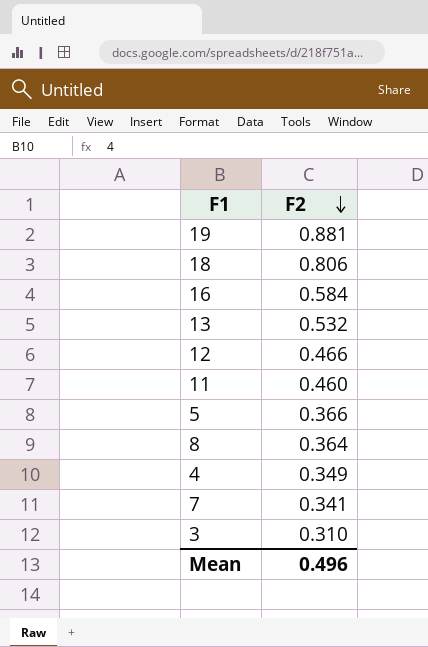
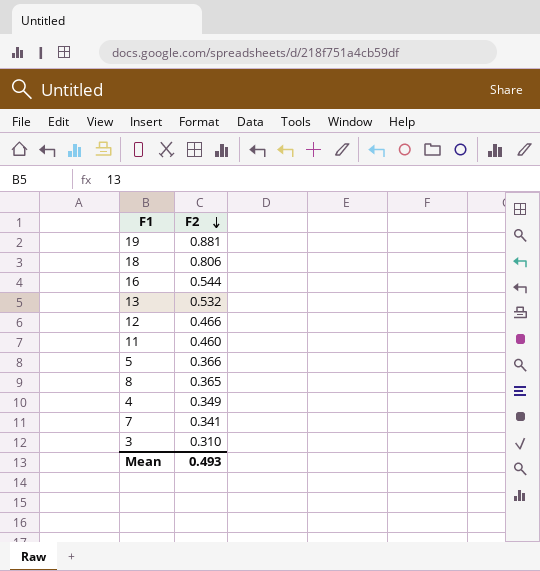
16 | F2: 0.584 -> 0.544
8 | F2: 0.364 -> 0.365
Mean | F2: 0.496 -> 0.493

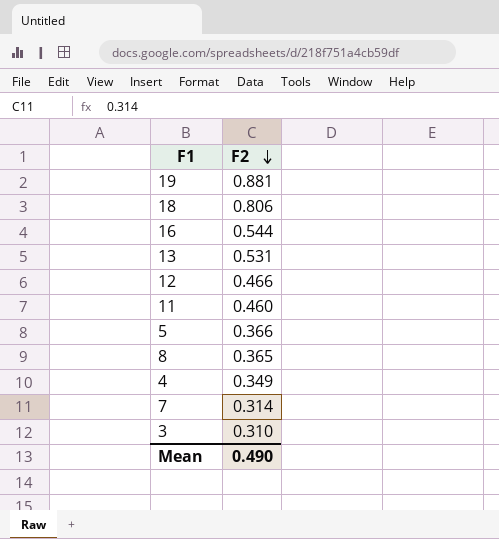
13 | F2: 0.532 -> 0.531
7 | F2: 0.341 -> 0.314
Mean | F2: 0.493 -> 0.490

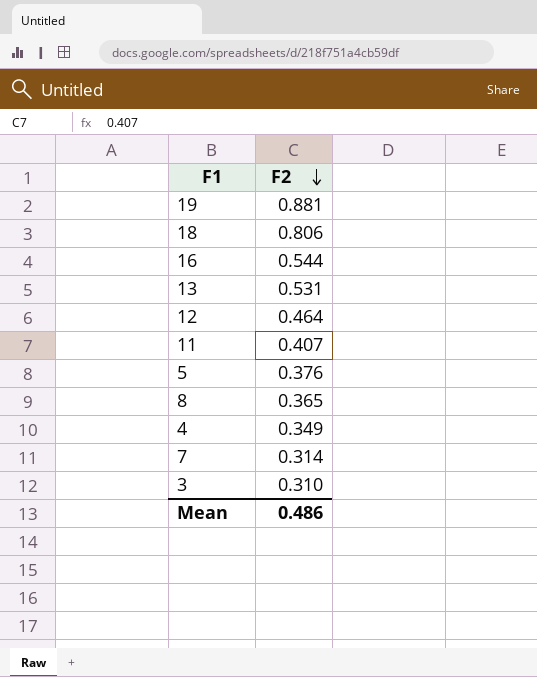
12 | F2: 0.466 -> 0.464
11 | F2: 0.460 -> 0.407
5 | F2: 0.366 -> 0.376
Mean | F2: 0.490 -> 0.486

